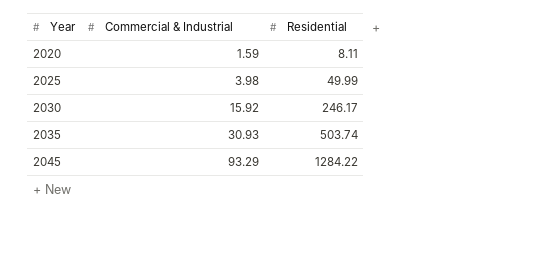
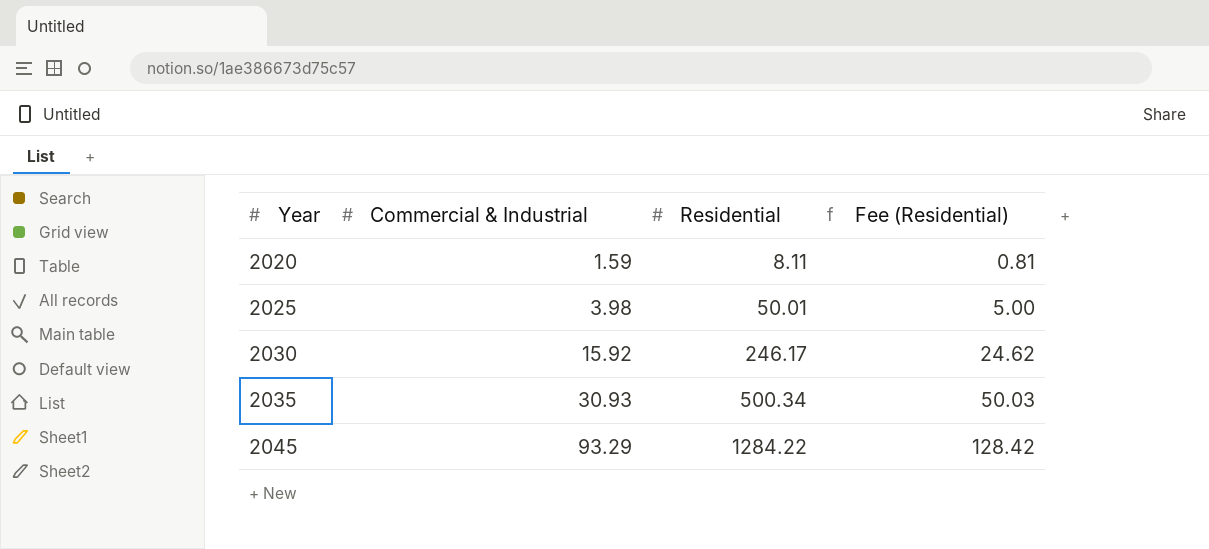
column Fee (Residential) | formula: none -> [Residential] * 0.1
2025 | Residential: 49.99 -> 50.01
2035 | Residential: 503.74 -> 500.34

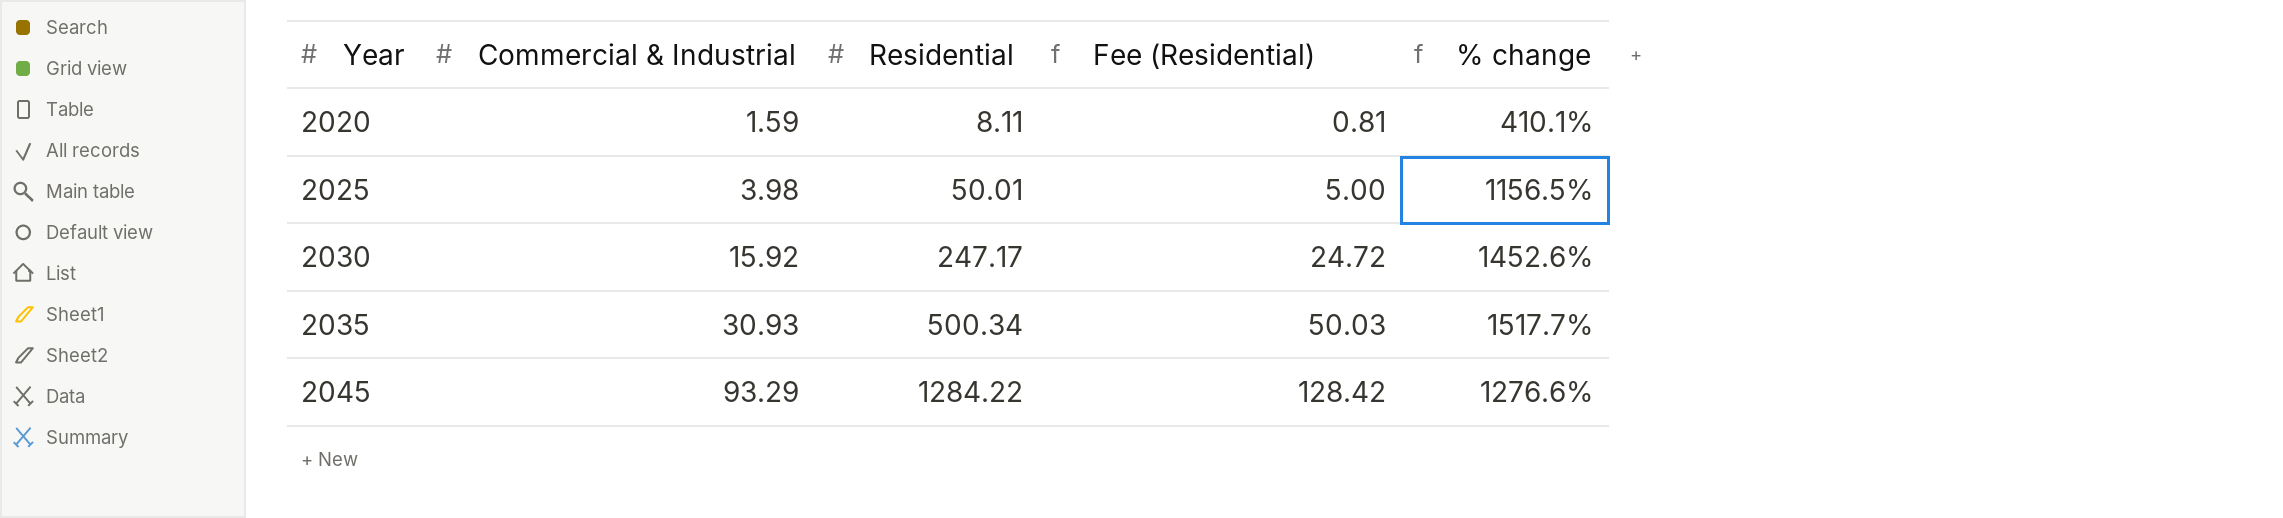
column % change | formula: none -> ([Residential] - [Commercial & Industrial]) / [Commercial & Industrial]
2030 | Residential: 246.17 -> 247.17
2030 | Fee (Residential): 24.62 -> 24.72

